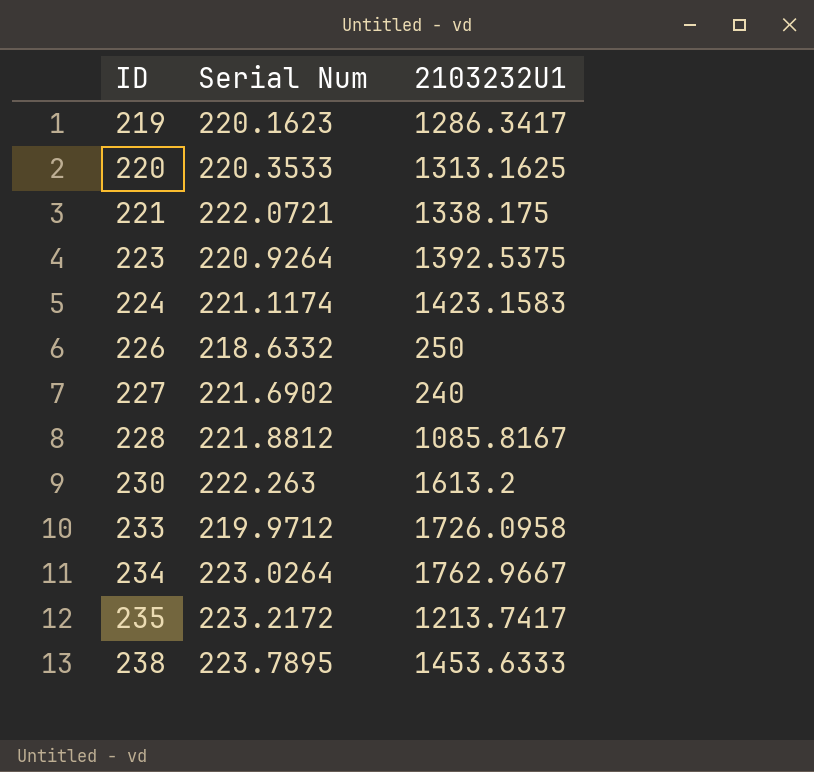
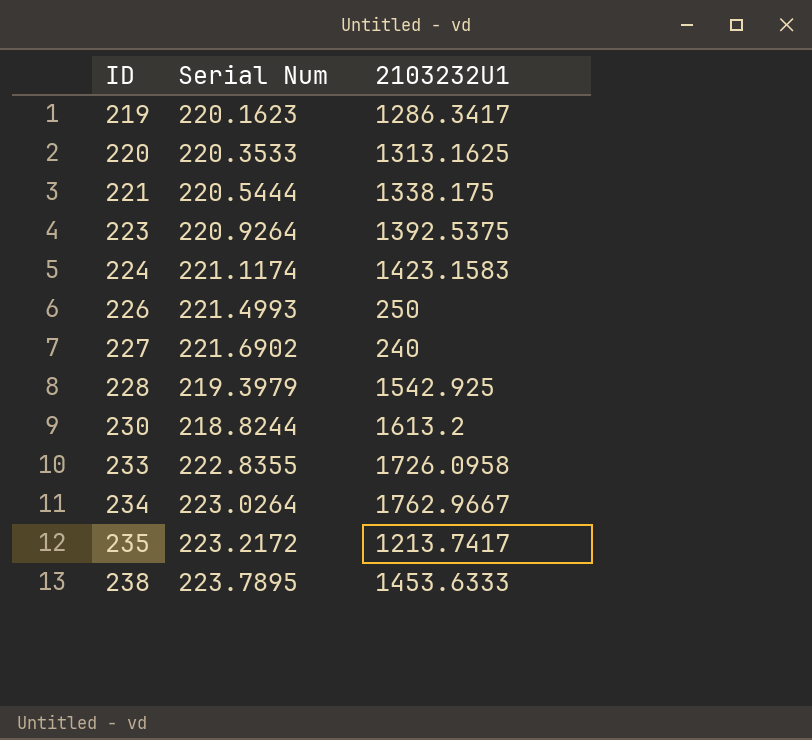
221 | Serial Num: 222.0721 -> 220.5444
226 | Serial Num: 218.6332 -> 221.4993
228 | Serial Num: 221.8812 -> 219.3979
228 | 2103232U1: 1085.8167 -> 1542.925
230 | Serial Num: 222.263 -> 218.8244
233 | Serial Num: 219.9712 -> 222.8355

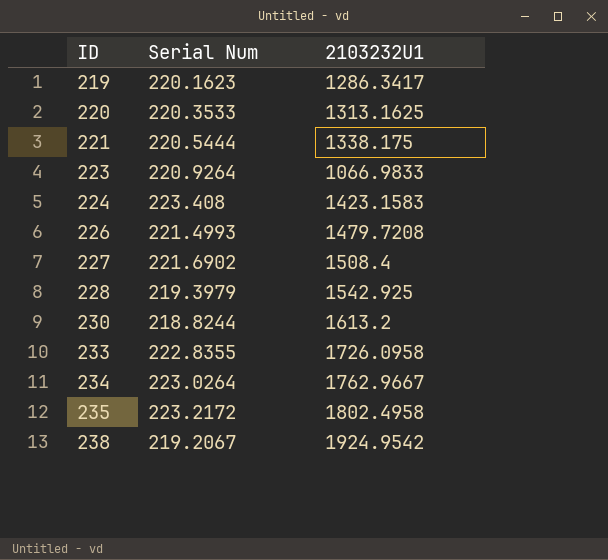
223 | 2103232U1: 1392.5375 -> 1066.9833
224 | Serial Num: 221.1174 -> 223.408
226 | 2103232U1: 250 -> 1479.7208
227 | 2103232U1: 240 -> 1508.4
235 | 2103232U1: 1213.7417 -> 1802.4958
238 | Serial Num: 223.7895 -> 219.2067
238 | 2103232U1: 1453.6333 -> 1924.9542

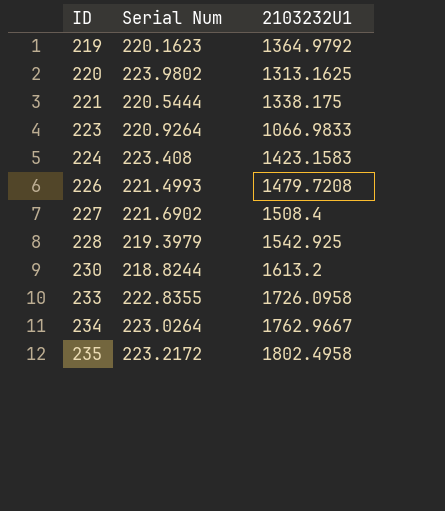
row 238: 219.2067 | 1924.9542 -> none
219 | 2103232U1: 1286.3417 -> 1364.9792
220 | Serial Num: 220.3533 -> 223.9802

